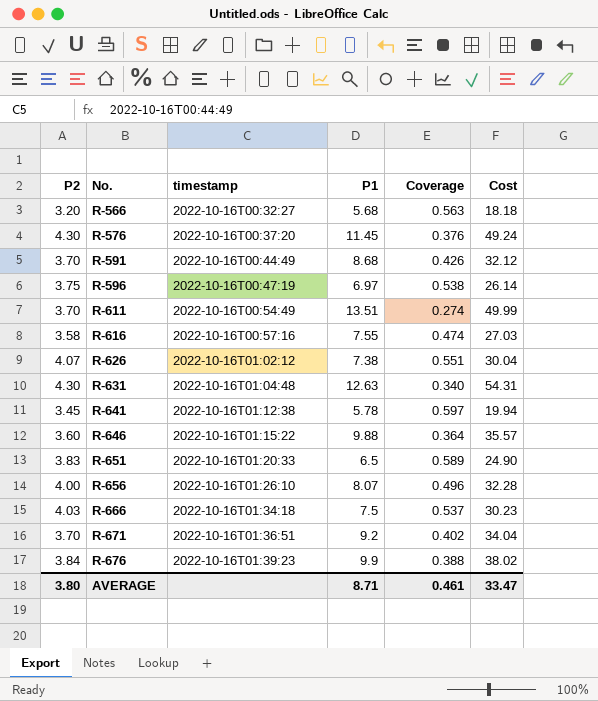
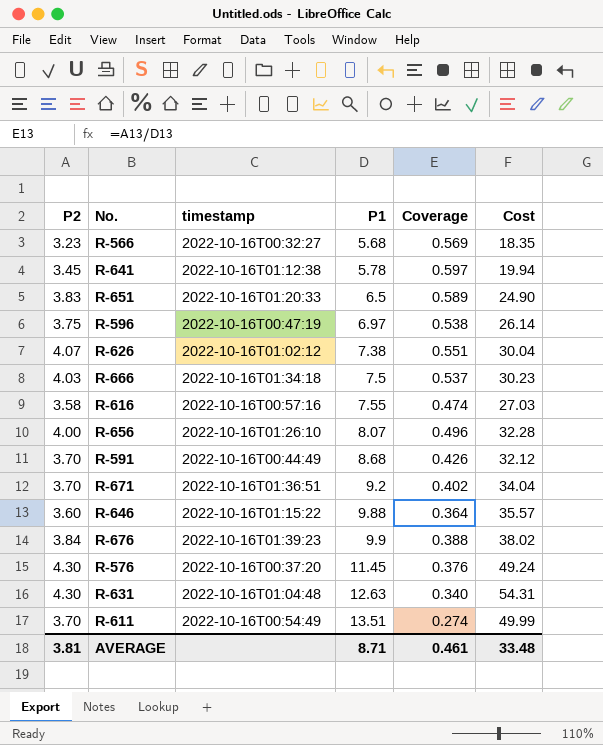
row order: No. ascending -> P1 ascending
R-566 | P2: 3.20 -> 3.23
R-566 | Coverage: 0.563 -> 0.569
R-566 | Cost: 18.18 -> 18.35
AVERAGE | P2: 3.80 -> 3.81
AVERAGE | Cost: 33.47 -> 33.48

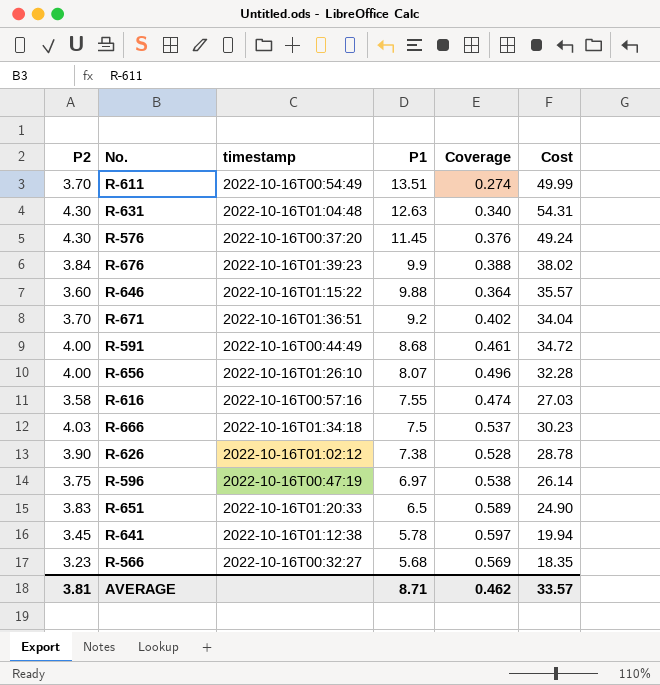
row order: P1 ascending -> P1 descending
R-591 | P2: 3.70 -> 4.00
R-591 | Coverage: 0.426 -> 0.461
R-591 | Cost: 32.12 -> 34.72
R-626 | P2: 4.07 -> 3.90
R-626 | Coverage: 0.551 -> 0.528
R-626 | Cost: 30.04 -> 28.78
AVERAGE | Coverage: 0.461 -> 0.462
AVERAGE | Cost: 33.48 -> 33.57

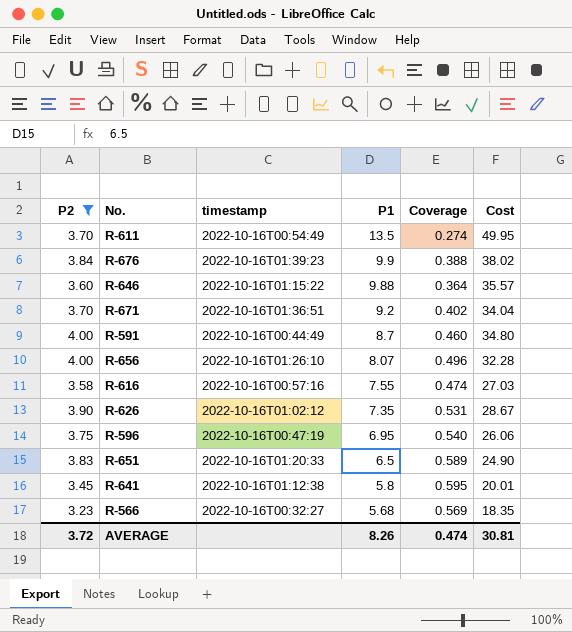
filter: none -> P2 <= 4.00
R-611 | P1: 13.51 -> 13.5
R-611 | Cost: 49.99 -> 49.95
R-591 | P1: 8.68 -> 8.7
R-591 | Coverage: 0.461 -> 0.460
R-591 | Cost: 34.72 -> 34.80
R-626 | P1: 7.38 -> 7.35
R-626 | Coverage: 0.528 -> 0.531
R-626 | Cost: 28.78 -> 28.67
R-596 | P1: 6.97 -> 6.95
R-596 | Coverage: 0.538 -> 0.540
R-596 | Cost: 26.14 -> 26.06
R-641 | P1: 5.78 -> 5.8
R-641 | Coverage: 0.597 -> 0.595
R-641 | Cost: 19.94 -> 20.01
AVERAGE | P2: 3.81 -> 3.72
AVERAGE | P1: 8.71 -> 8.26
AVERAGE | Coverage: 0.462 -> 0.474
AVERAGE | Cost: 33.57 -> 30.81

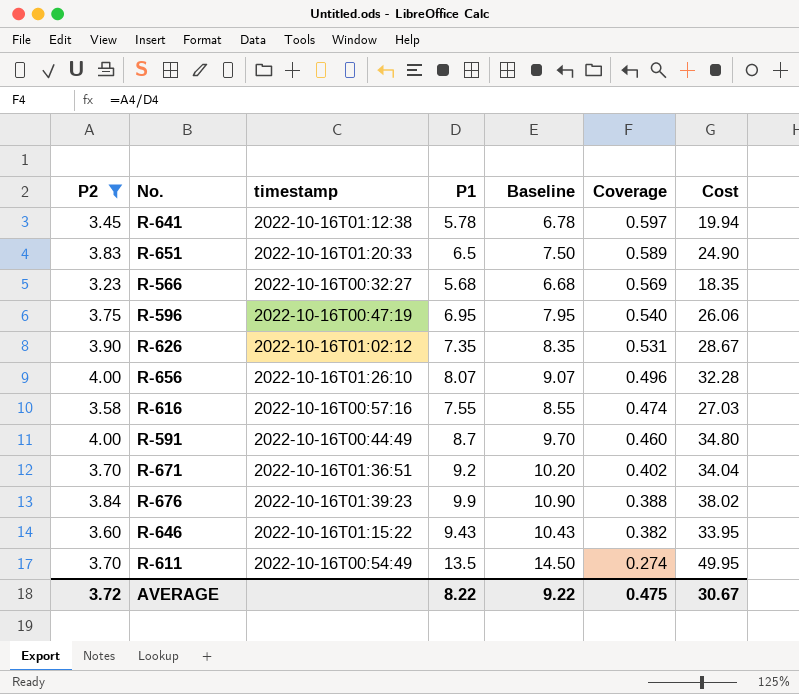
row order: P1 descending -> Coverage descending
column Baseline | formula: none -> [P1] + 1
R-641 | P1: 5.8 -> 5.78
R-641 | Coverage: 0.595 -> 0.597
R-641 | Cost: 20.01 -> 19.94
R-646 | P1: 9.88 -> 9.43
R-646 | Coverage: 0.364 -> 0.382
R-646 | Cost: 35.57 -> 33.95
AVERAGE | P1: 8.26 -> 8.22
AVERAGE | Coverage: 0.474 -> 0.475
AVERAGE | Cost: 30.81 -> 30.67

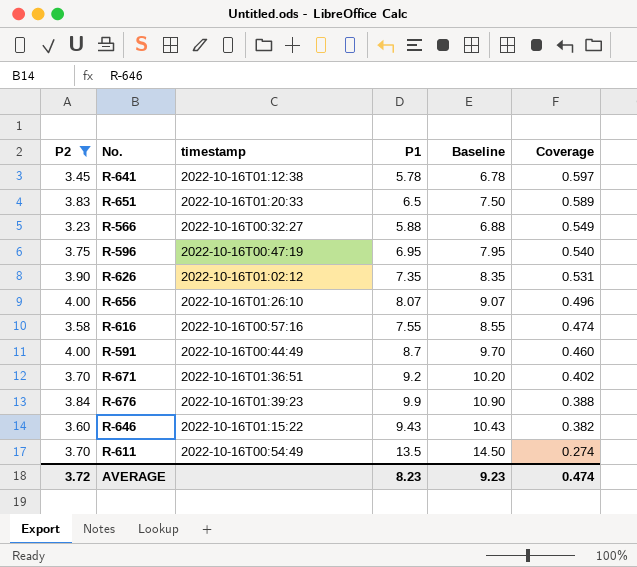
column Cost | formula: [P2] * [P1] -> none
R-566 | P1: 5.68 -> 5.88
R-566 | Baseline: 6.68 -> 6.88
R-566 | Coverage: 0.569 -> 0.549
AVERAGE | P1: 8.22 -> 8.23
AVERAGE | Baseline: 9.22 -> 9.23
AVERAGE | Coverage: 0.475 -> 0.474

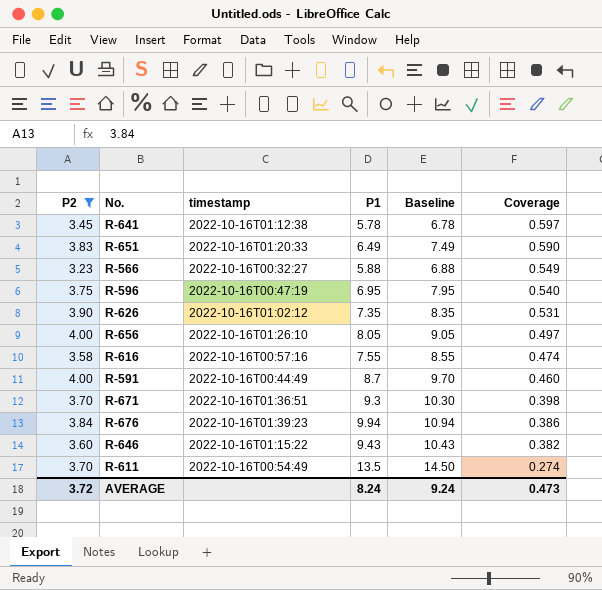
R-651 | P1: 6.5 -> 6.49
R-651 | Baseline: 7.50 -> 7.49
R-651 | Coverage: 0.589 -> 0.590
R-656 | P1: 8.07 -> 8.05
R-656 | Baseline: 9.07 -> 9.05
R-656 | Coverage: 0.496 -> 0.497
R-671 | P1: 9.2 -> 9.3
R-671 | Baseline: 10.20 -> 10.30
R-671 | Coverage: 0.402 -> 0.398
R-676 | P1: 9.9 -> 9.94
R-676 | Baseline: 10.90 -> 10.94
R-676 | Coverage: 0.388 -> 0.386
AVERAGE | P1: 8.23 -> 8.24
AVERAGE | Baseline: 9.23 -> 9.24
AVERAGE | Coverage: 0.474 -> 0.473

